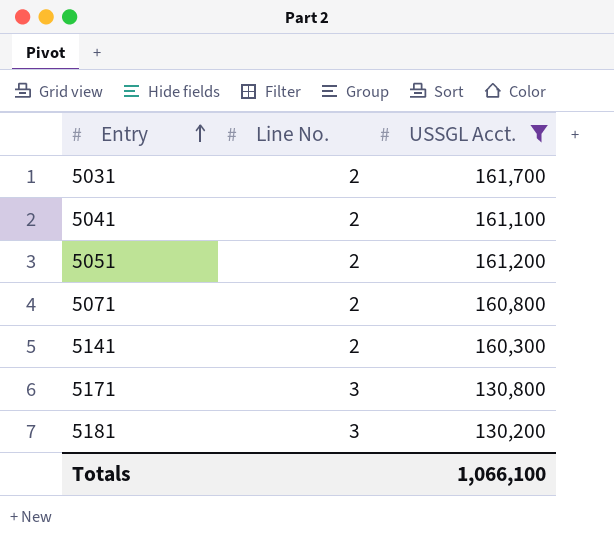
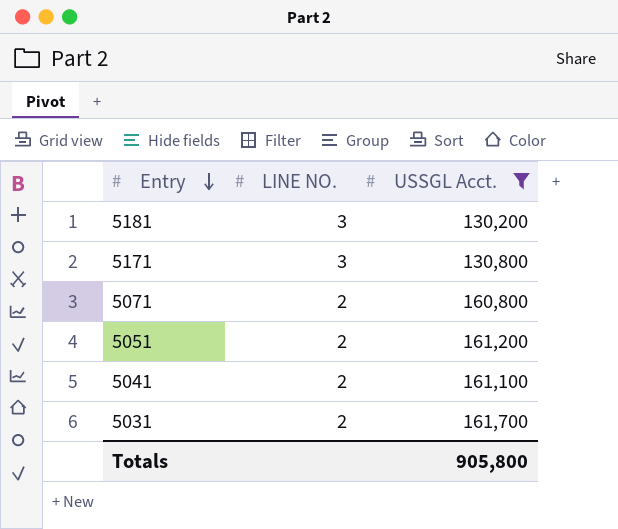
row order: Entry ascending -> Entry descending
column name: Line No. -> LINE NO.
row 5141: 2 | 160,300 -> none
Totals | USSGL Acct.: 1,066,100 -> 905,800

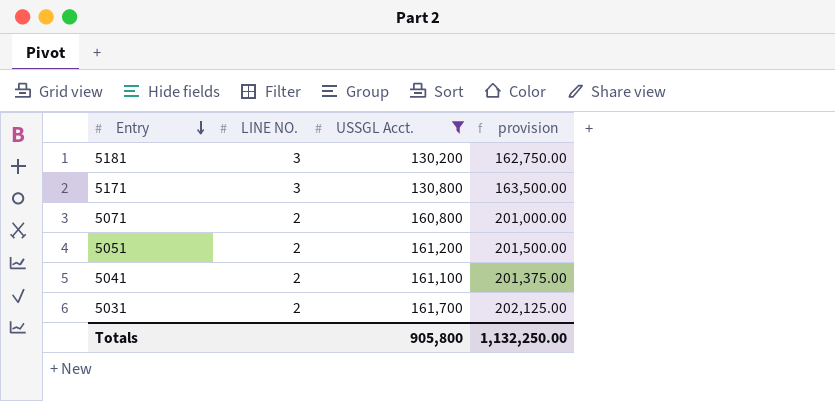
column provision | formula: none -> [USSGL Acct.] * 1.25

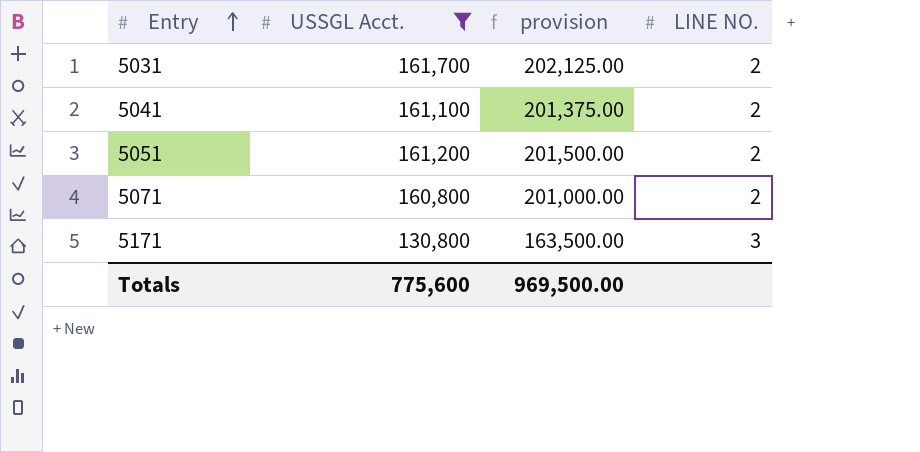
row order: Entry descending -> Entry ascending
column LINE NO. | position: 2 -> 4
row 5181: 3 | 130,200 | 162,750.00 -> none
Totals | USSGL Acct.: 905,800 -> 775,600
Totals | provision: 1,132,250.00 -> 969,500.00

